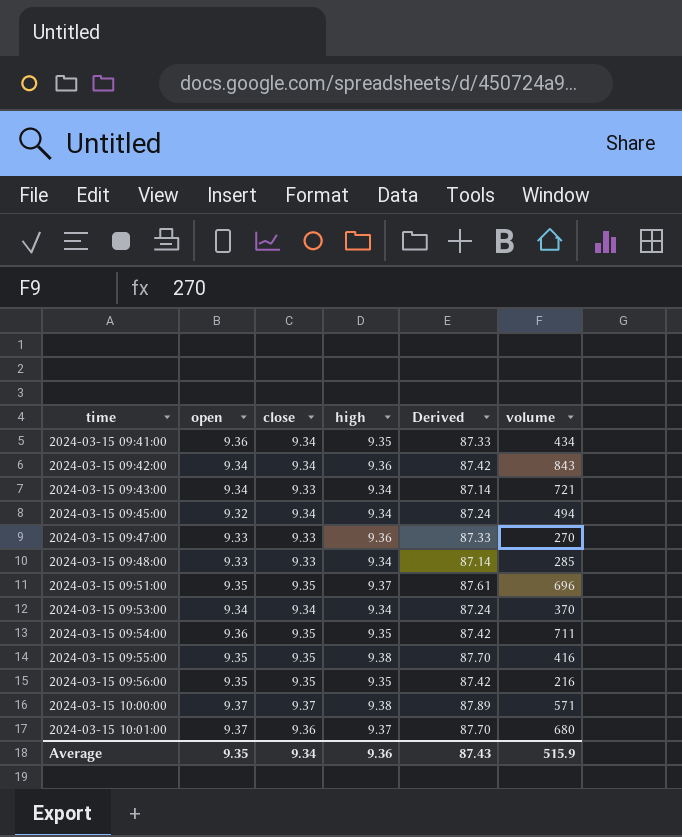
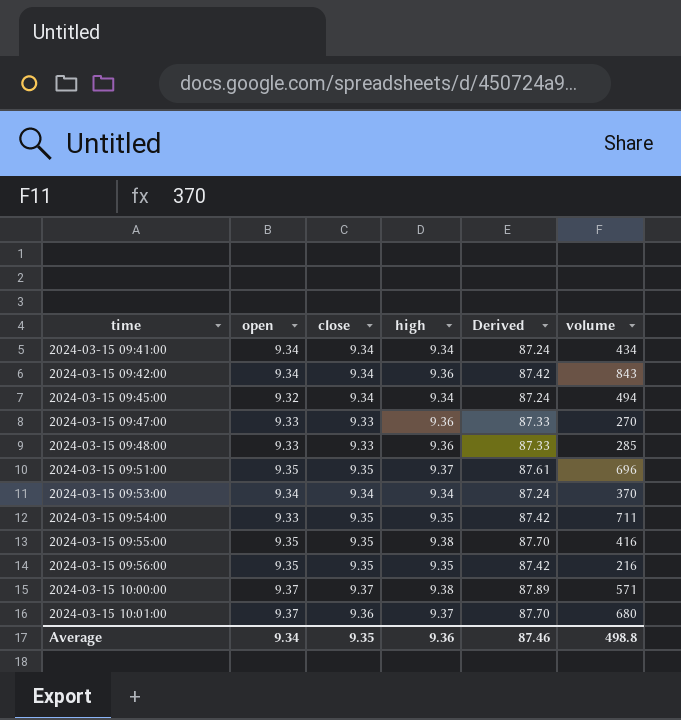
row 2024-03-15 09:43:00: 9.34 | 9.33 | 9.34 | 87.14 | 721 -> none
2024-03-15 09:41:00 | open: 9.36 -> 9.34
2024-03-15 09:41:00 | high: 9.35 -> 9.34
2024-03-15 09:41:00 | Derived: 87.33 -> 87.24
2024-03-15 09:48:00 | high: 9.34 -> 9.36
2024-03-15 09:48:00 | Derived: 87.14 -> 87.33
2024-03-15 09:54:00 | open: 9.36 -> 9.33
Average | open: 9.35 -> 9.34
Average | close: 9.34 -> 9.35
Average | Derived: 87.43 -> 87.46
Average | volume: 515.9 -> 498.8

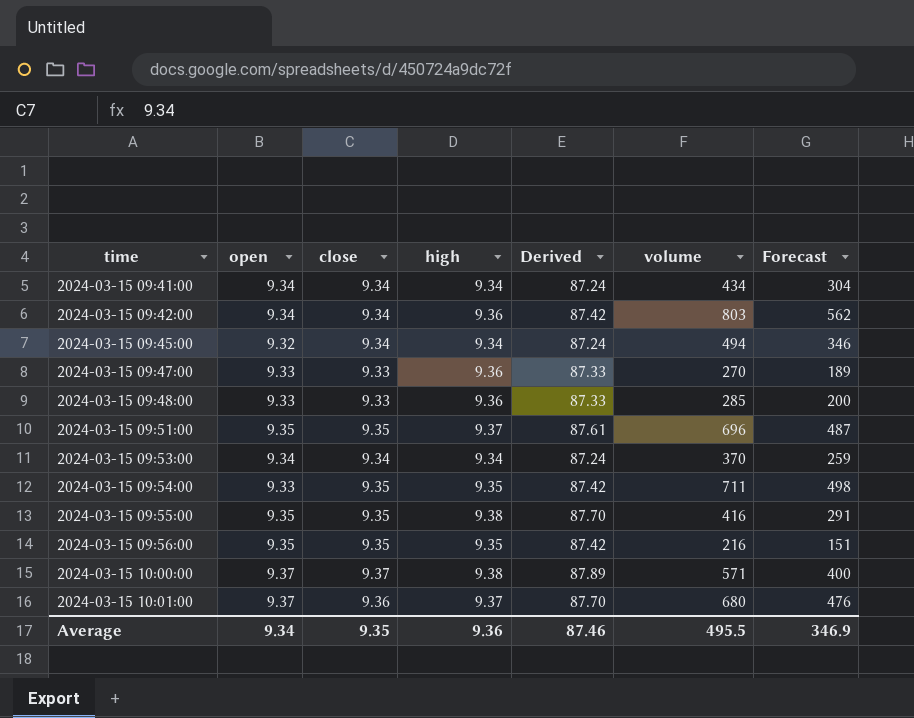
column Forecast | formula: none -> [volume] * 0.7
2024-03-15 09:42:00 | volume: 843 -> 803
Average | volume: 498.8 -> 495.5

